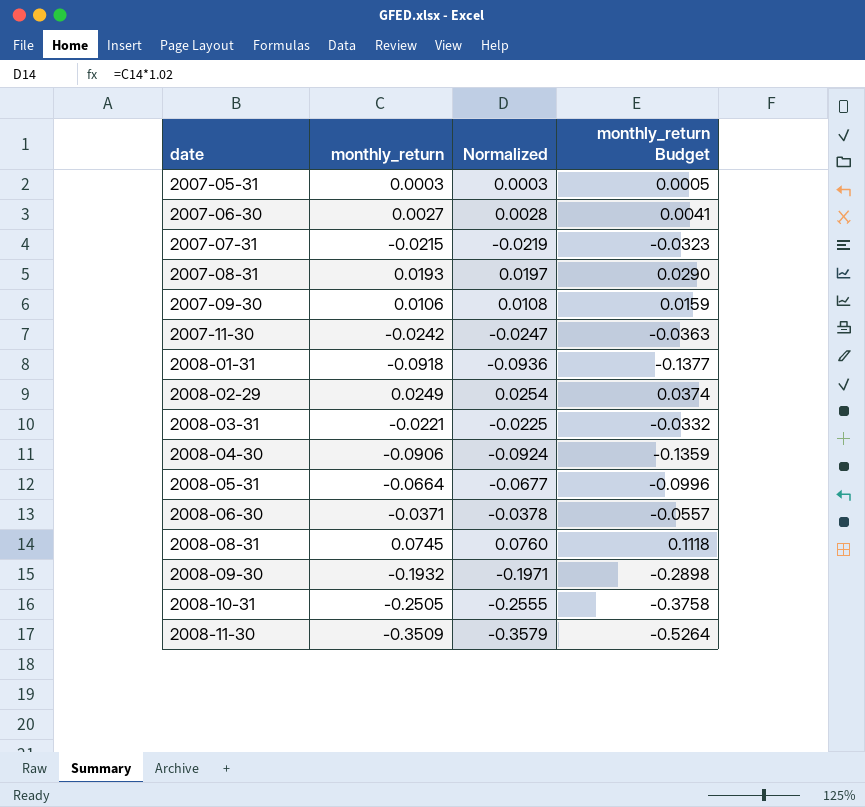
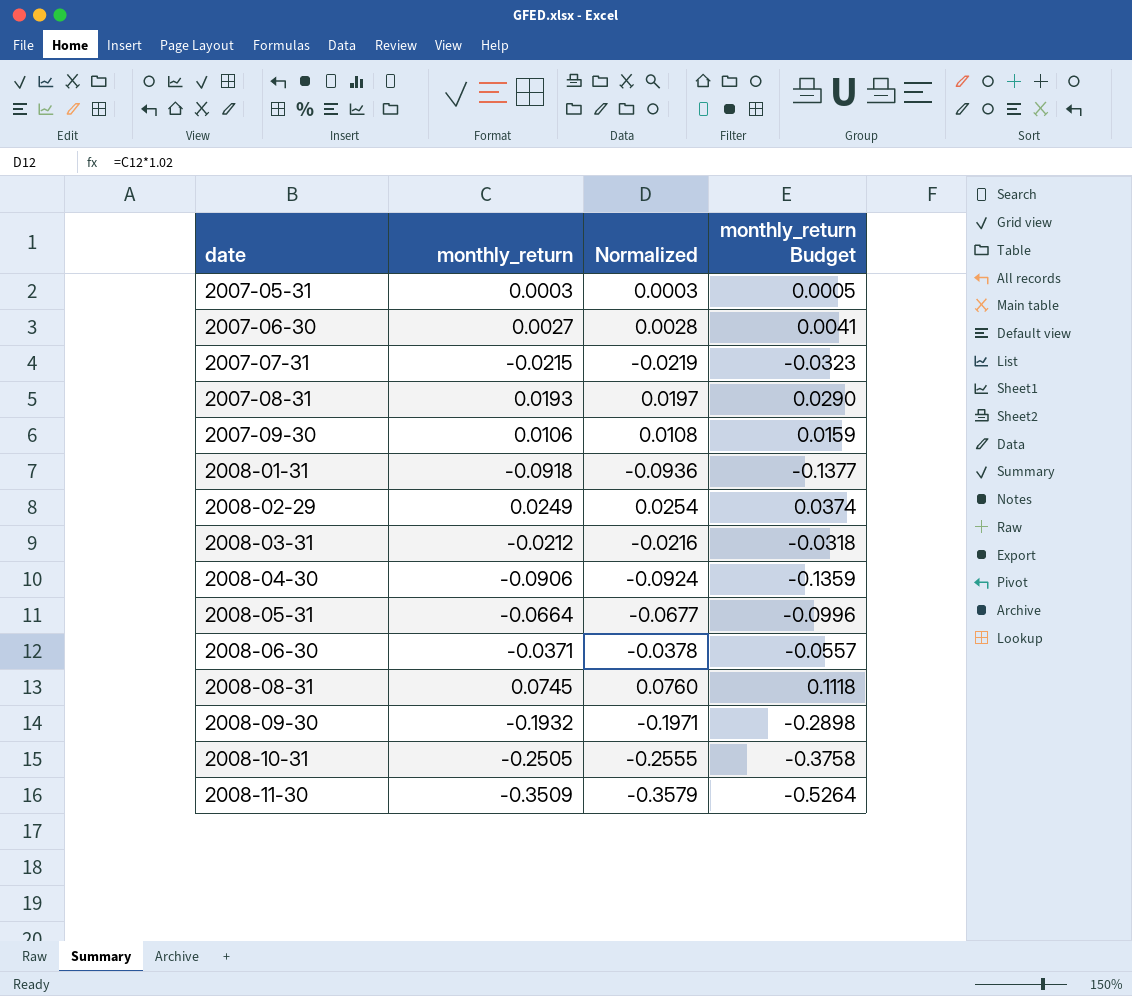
row 2007-11-30: -0.0242 | -0.0247 | -0.0363 -> none
2008-03-31 | monthly_return: -0.0221 -> -0.0212
2008-03-31 | Normalized: -0.0225 -> -0.0216
2008-03-31 | monthly_return Budget: -0.0332 -> -0.0318

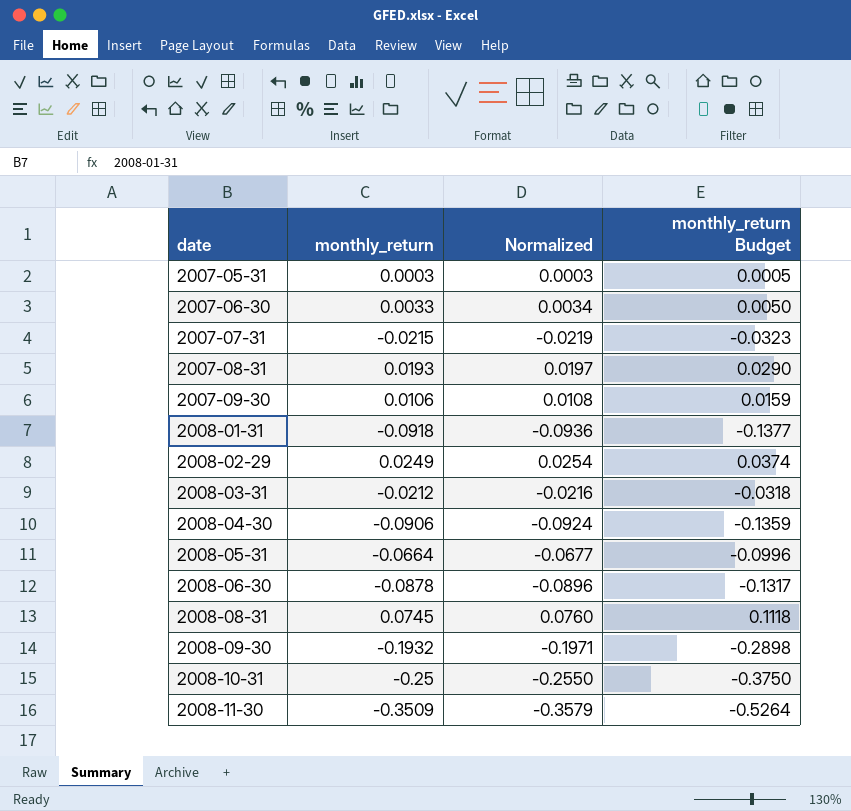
2007-06-30 | monthly_return: 0.0027 -> 0.0033
2007-06-30 | Normalized: 0.0028 -> 0.0034
2007-06-30 | monthly_return Budget: 0.0041 -> 0.0050
2008-06-30 | monthly_return: -0.0371 -> -0.0878
2008-06-30 | Normalized: -0.0378 -> -0.0896
2008-06-30 | monthly_return Budget: -0.0557 -> -0.1317
2008-10-31 | monthly_return: -0.2505 -> -0.25
2008-10-31 | Normalized: -0.2555 -> -0.2550
2008-10-31 | monthly_return Budget: -0.3758 -> -0.3750

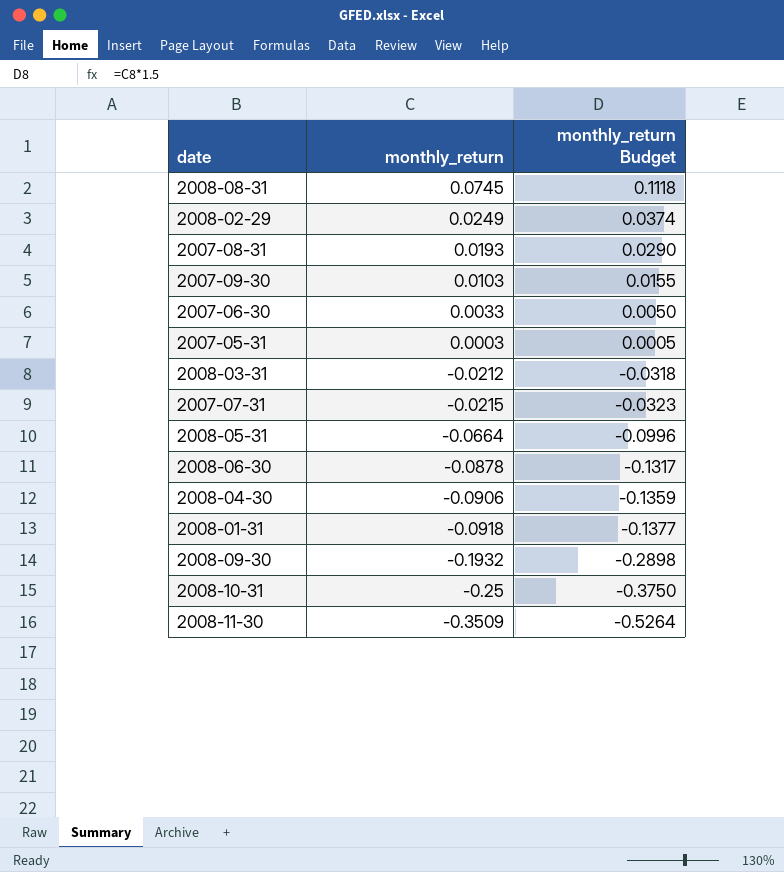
row order: date ascending -> monthly_return descending
column Normalized | formula: [monthly_return] * 1.02 -> none
2007-09-30 | monthly_return: 0.0106 -> 0.0103
2007-09-30 | monthly_return Budget: 0.0159 -> 0.0155

